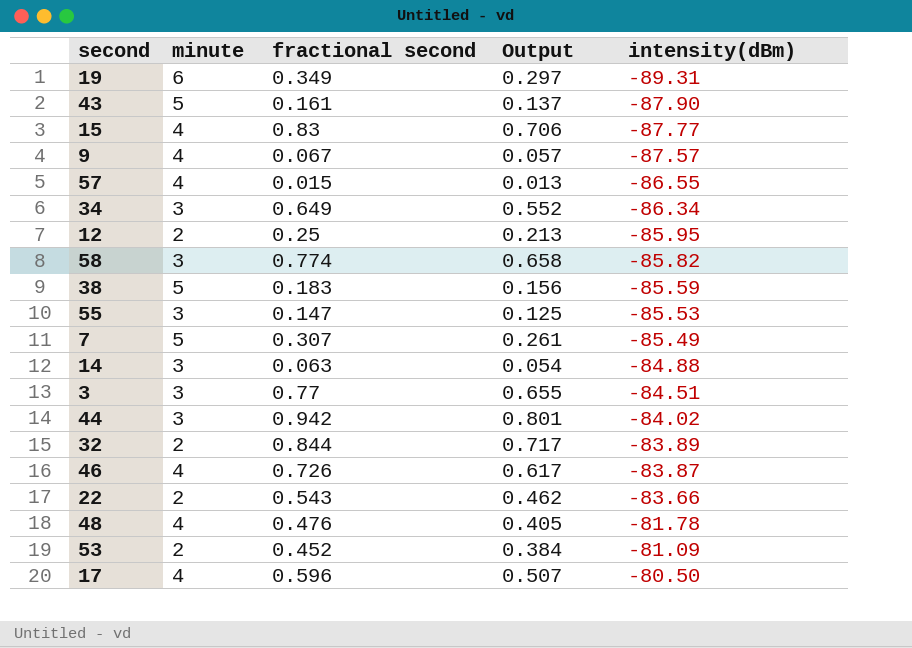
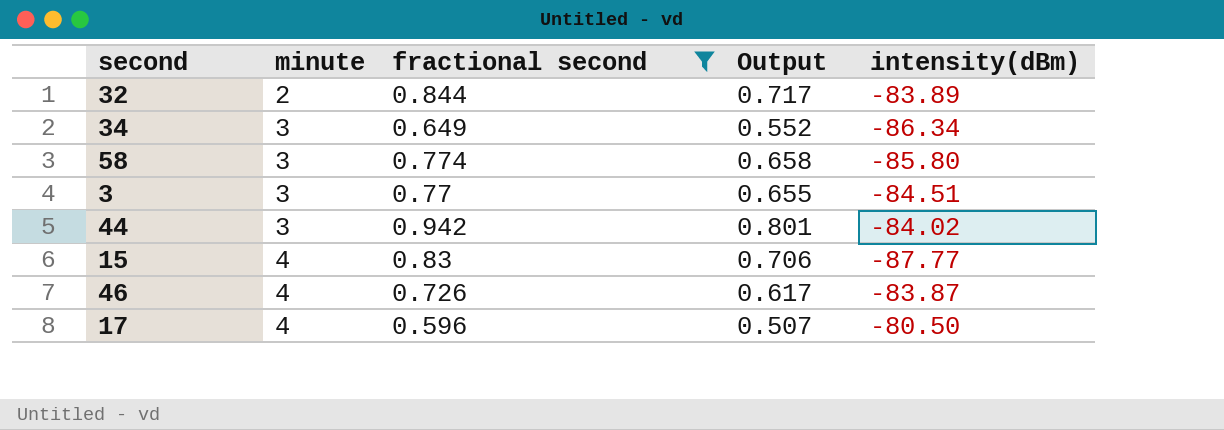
filter: none -> fractional second >= 0.596
row order: intensity(dBm) ascending -> minute ascending
58 | intensity(dBm): -85.82 -> -85.80

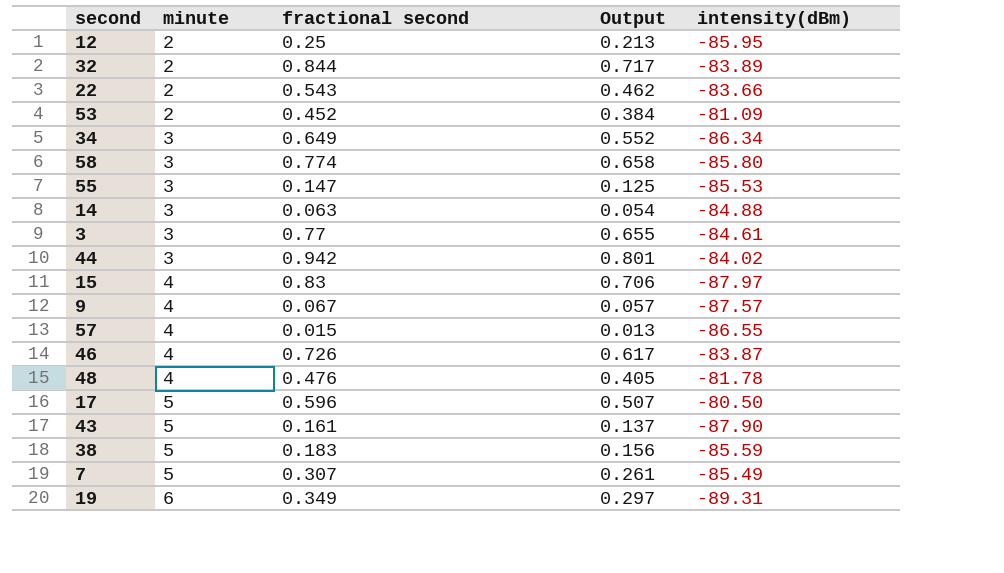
filter: fractional second >= 0.596 -> none
3 | intensity(dBm): -84.51 -> -84.61
15 | intensity(dBm): -87.77 -> -87.97
17 | minute: 4 -> 5

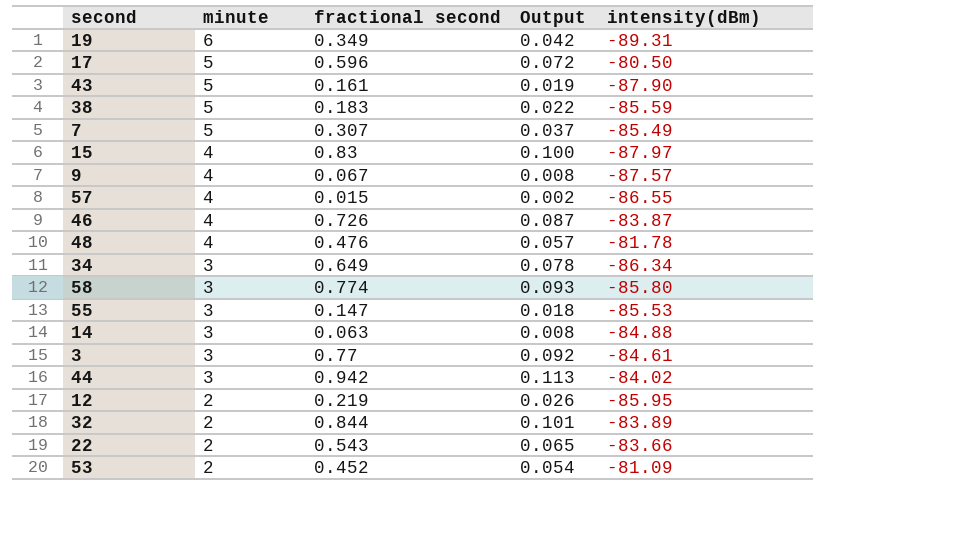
row order: minute ascending -> minute descending
column Output | formula: [fractional second] * 0.85 -> [fractional second] * 0.12
12 | fractional second: 0.25 -> 0.219

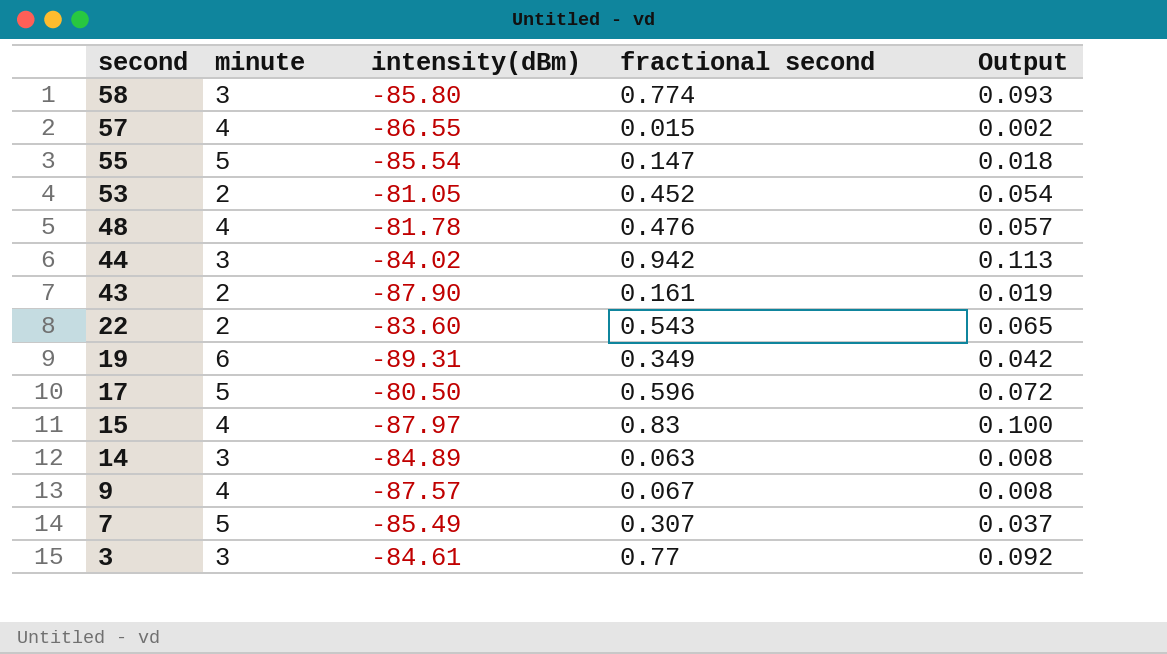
row order: minute descending -> second descending
column intensity(dBm) | position: 5 -> 3
row 38: 5 | 0.183 | 0.022 | -85.59 -> none
row 46: 4 | 0.726 | 0.087 | -83.87 -> none
row 34: 3 | 0.649 | 0.078 | -86.34 -> none
row 12: 2 | 0.219 | 0.026 | -85.95 -> none
row 32: 2 | 0.844 | 0.101 | -83.89 -> none
55 | minute: 3 -> 5
55 | intensity(dBm): -85.53 -> -85.54
53 | intensity(dBm): -81.09 -> -81.05
43 | minute: 5 -> 2
22 | intensity(dBm): -83.66 -> -83.60
14 | intensity(dBm): -84.88 -> -84.89

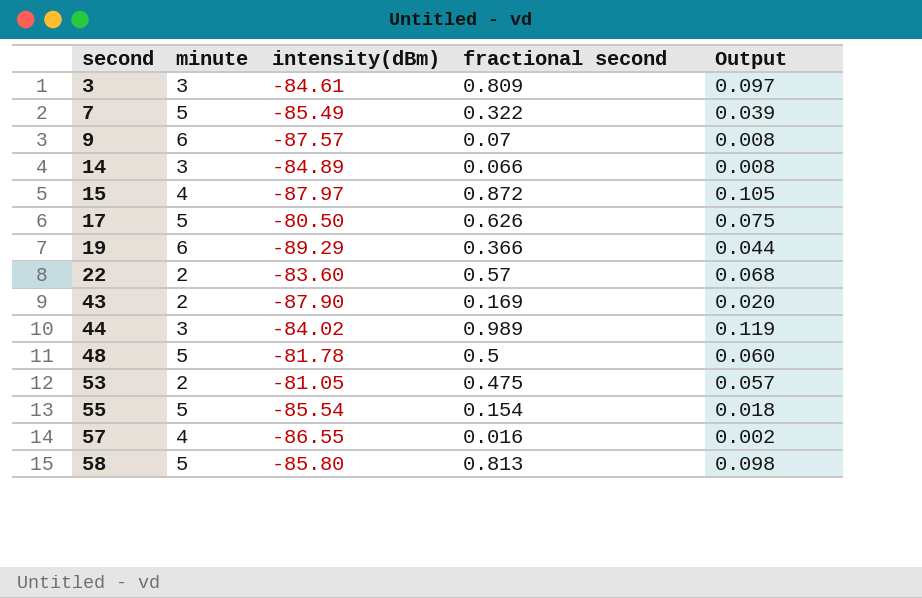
row order: second descending -> second ascending
3 | fractional second: 0.77 -> 0.809
3 | Output: 0.092 -> 0.097
7 | fractional second: 0.307 -> 0.322
7 | Output: 0.037 -> 0.039
9 | minute: 4 -> 6
9 | fractional second: 0.067 -> 0.07
14 | fractional second: 0.063 -> 0.066
15 | fractional second: 0.83 -> 0.872
15 | Output: 0.100 -> 0.105
17 | fractional second: 0.596 -> 0.626
17 | Output: 0.072 -> 0.075
19 | intensity(dBm): -89.31 -> -89.29
19 | fractional second: 0.349 -> 0.366
19 | Output: 0.042 -> 0.044
22 | fractional second: 0.543 -> 0.57
22 | Output: 0.065 -> 0.068
43 | fractional second: 0.161 -> 0.169
43 | Output: 0.019 -> 0.020
44 | fractional second: 0.942 -> 0.989
44 | Output: 0.113 -> 0.119
48 | minute: 4 -> 5
48 | fractional second: 0.476 -> 0.5
48 | Output: 0.057 -> 0.060
53 | fractional second: 0.452 -> 0.475
53 | Output: 0.054 -> 0.057
55 | fractional second: 0.147 -> 0.154
57 | fractional second: 0.015 -> 0.016
58 | minute: 3 -> 5
58 | fractional second: 0.774 -> 0.813
58 | Output: 0.093 -> 0.098

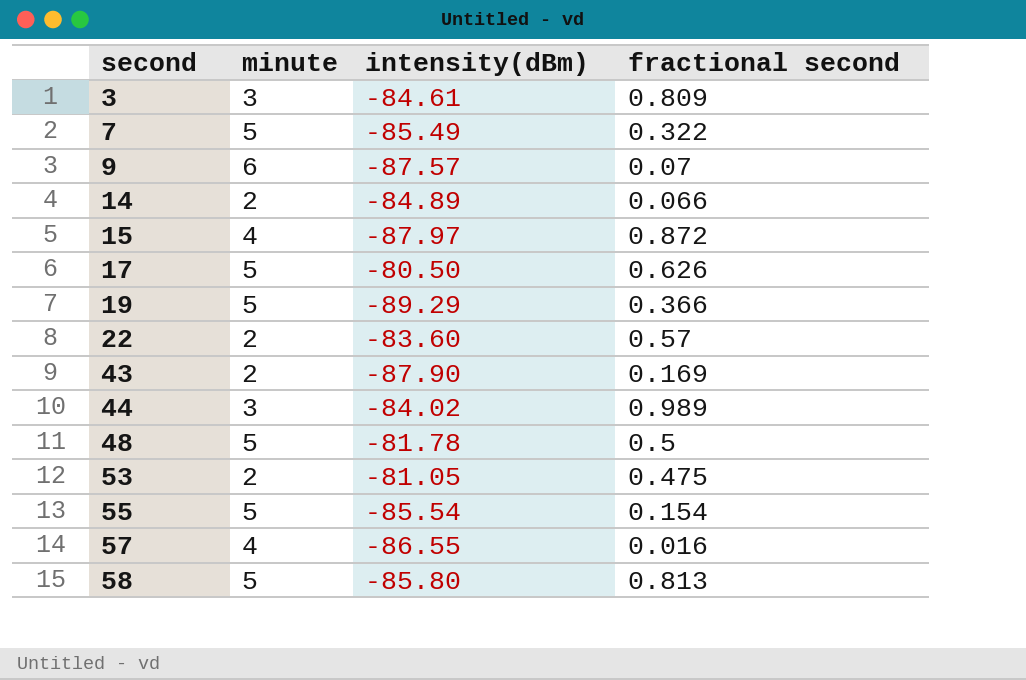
column Output | formula: [fractional second] * 0.12 -> none
14 | minute: 3 -> 2
19 | minute: 6 -> 5

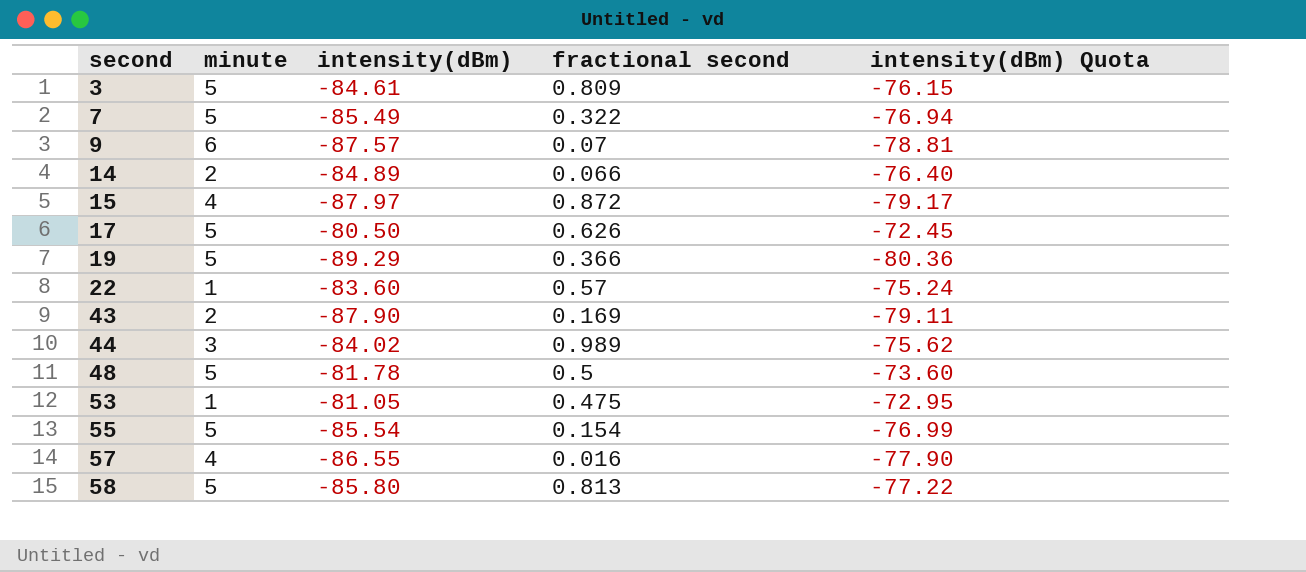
column intensity(dBm) Quota | formula: none -> [intensity(dBm)] * 0.9
3 | minute: 3 -> 5
22 | minute: 2 -> 1
53 | minute: 2 -> 1

